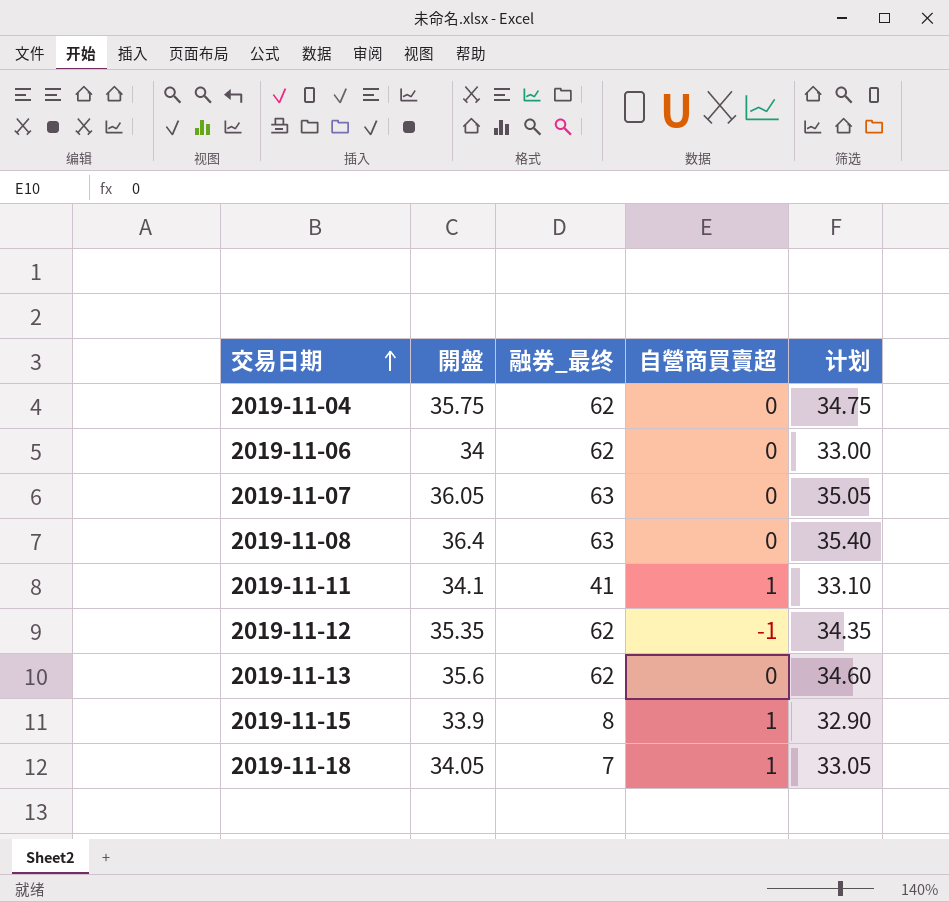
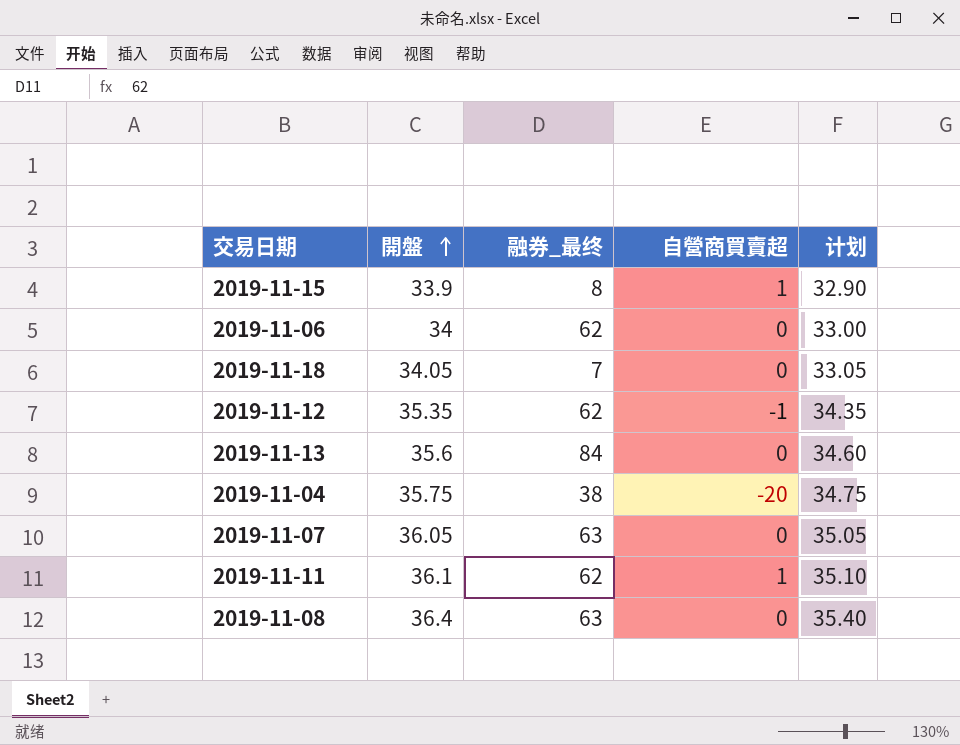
row order: 交易日期 ascending -> 開盤 ascending
2019-11-18 | 自營商買賣超: 1 -> 0
2019-11-13 | 融券_最终: 62 -> 84
2019-11-04 | 融券_最终: 62 -> 38
2019-11-04 | 自營商買賣超: 0 -> -20
2019-11-11 | 開盤: 34.1 -> 36.1
2019-11-11 | 融券_最终: 41 -> 62
2019-11-11 | 计划: 33.10 -> 35.10

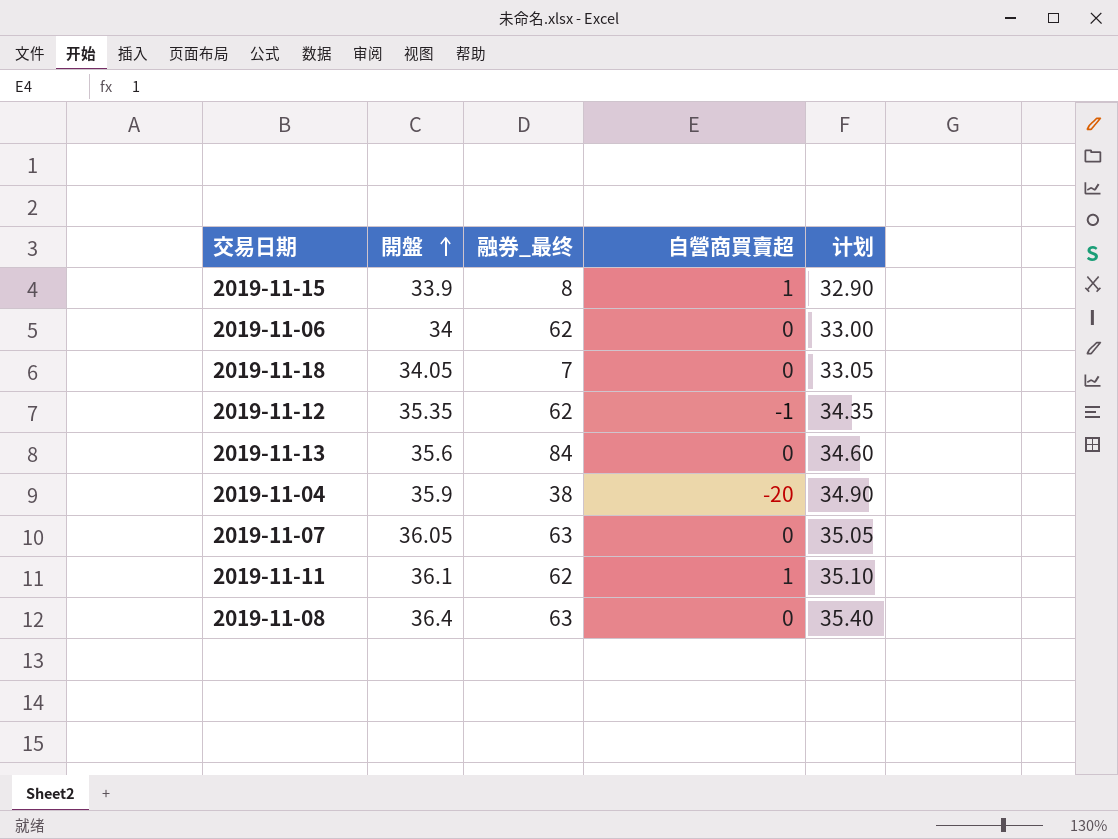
2019-11-04 | 開盤: 35.75 -> 35.9
2019-11-04 | 计划: 34.75 -> 34.90

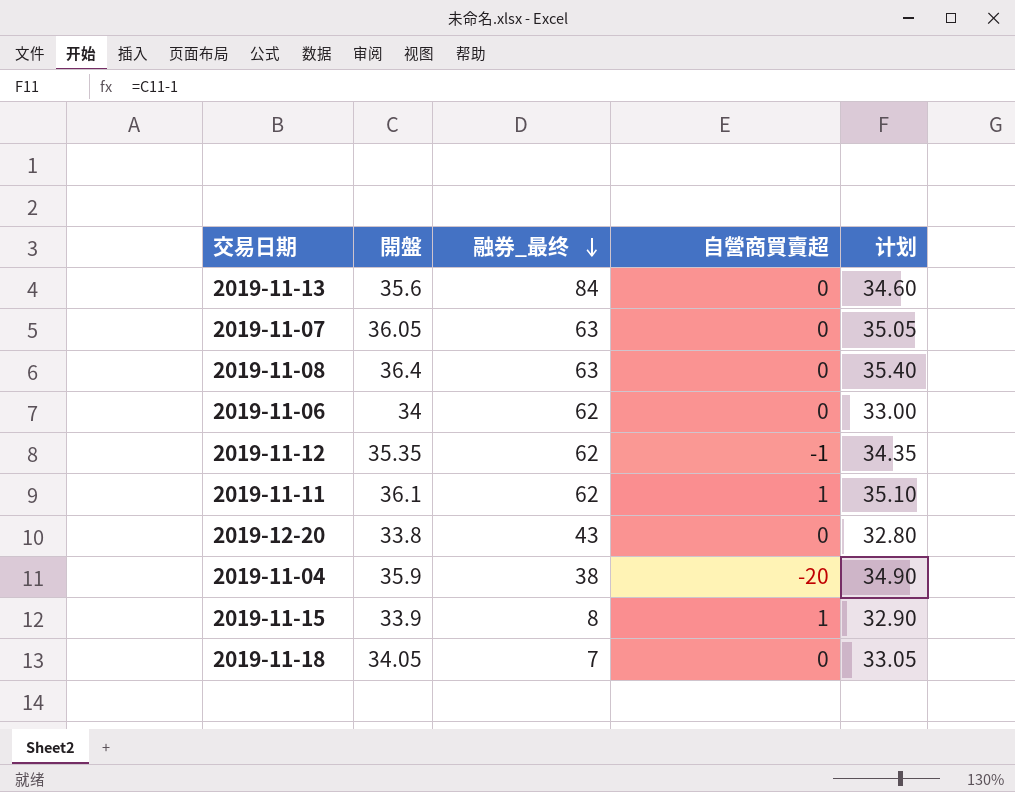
row order: 開盤 ascending -> 融券_最终 descending
row 2019-12-20: none -> 33.8 | 43 | 0 | 32.80

